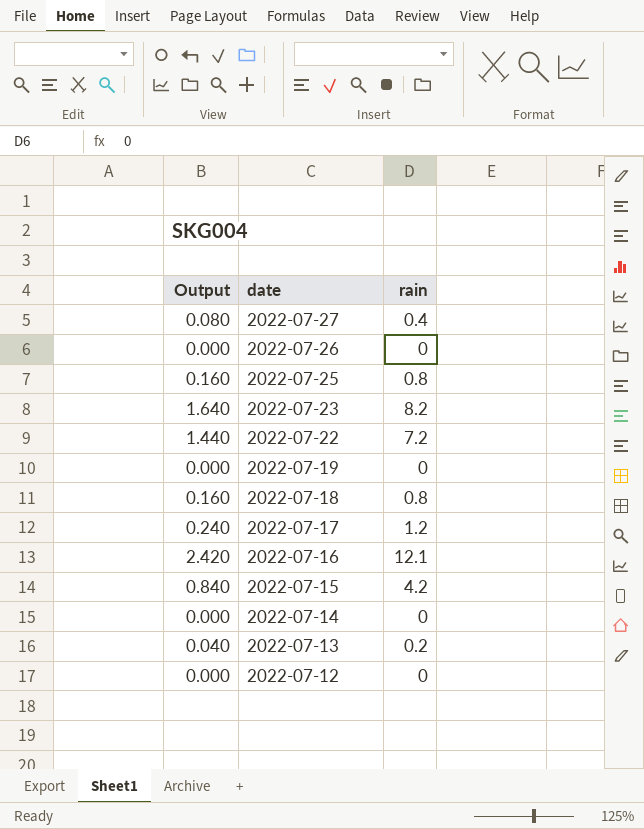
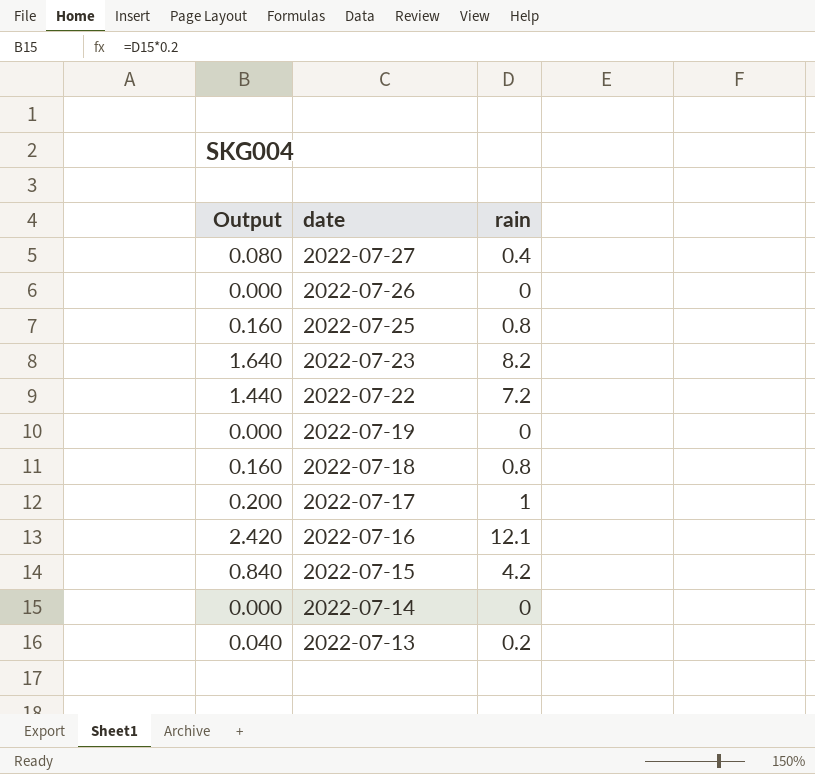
row 2022-07-12: 0.000 | 0 -> none
2022-07-17 | Output: 0.240 -> 0.200
2022-07-17 | rain: 1.2 -> 1

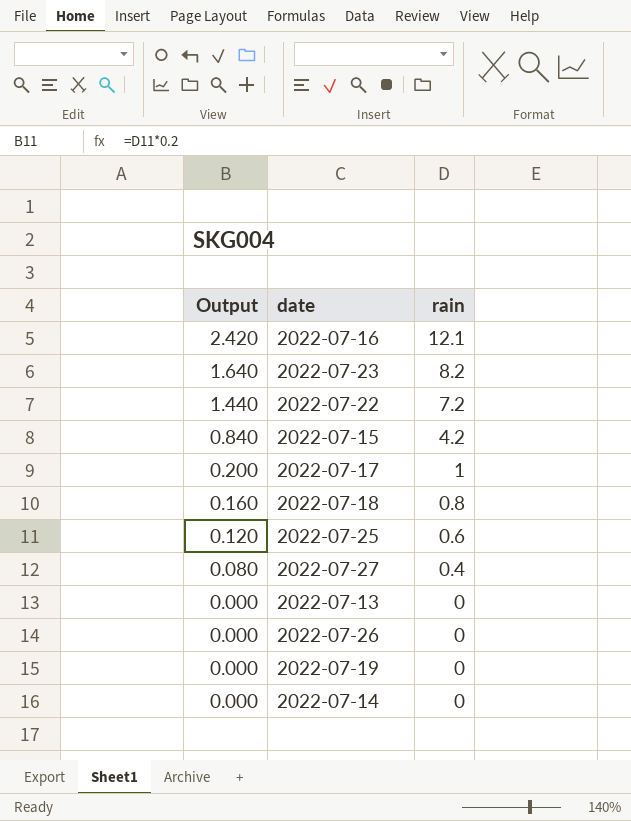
row order: date descending -> Output descending
2022-07-25 | Output: 0.160 -> 0.120
2022-07-25 | rain: 0.8 -> 0.6
2022-07-13 | Output: 0.040 -> 0.000
2022-07-13 | rain: 0.2 -> 0

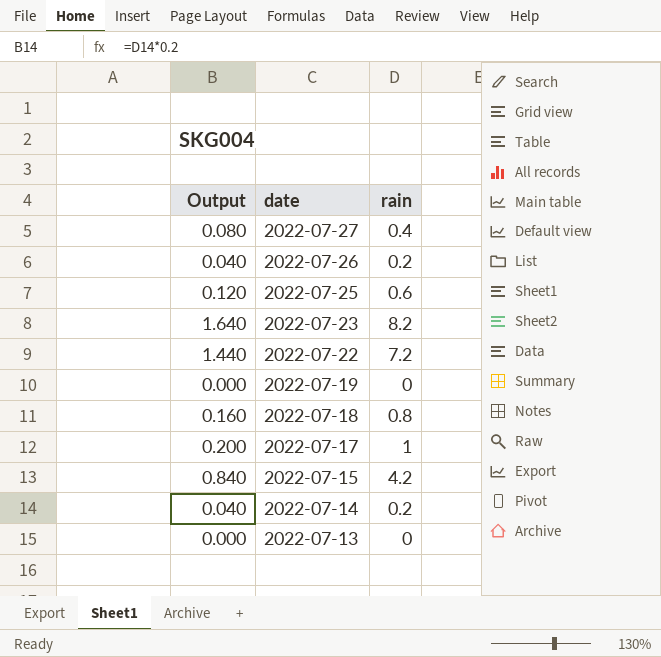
row order: Output descending -> date descending
row 2022-07-16: 2.420 | 12.1 -> none
2022-07-26 | Output: 0.000 -> 0.040
2022-07-26 | rain: 0 -> 0.2
2022-07-14 | Output: 0.000 -> 0.040
2022-07-14 | rain: 0 -> 0.2

